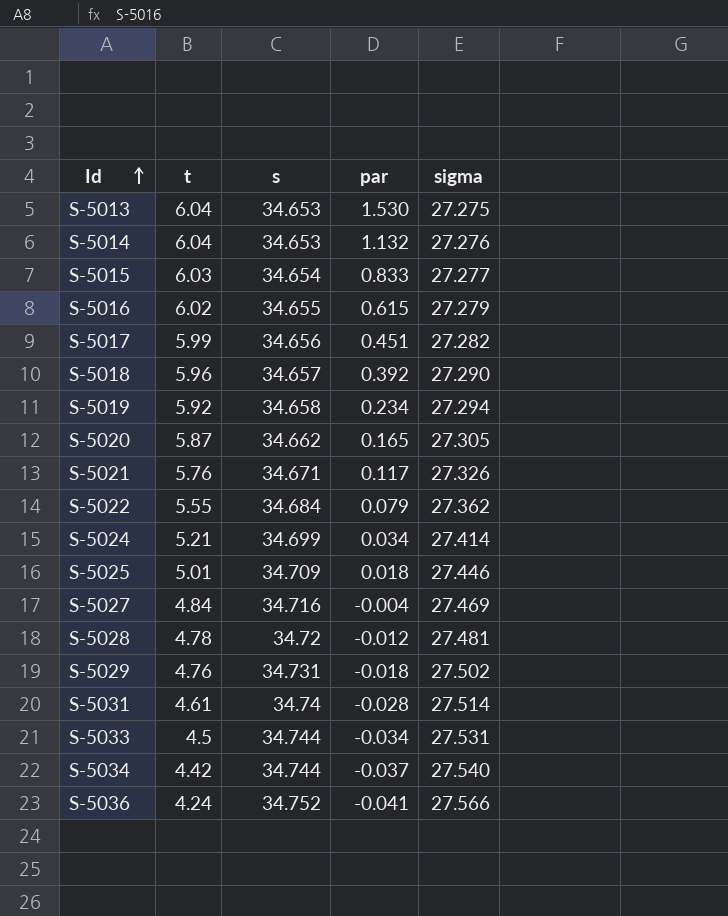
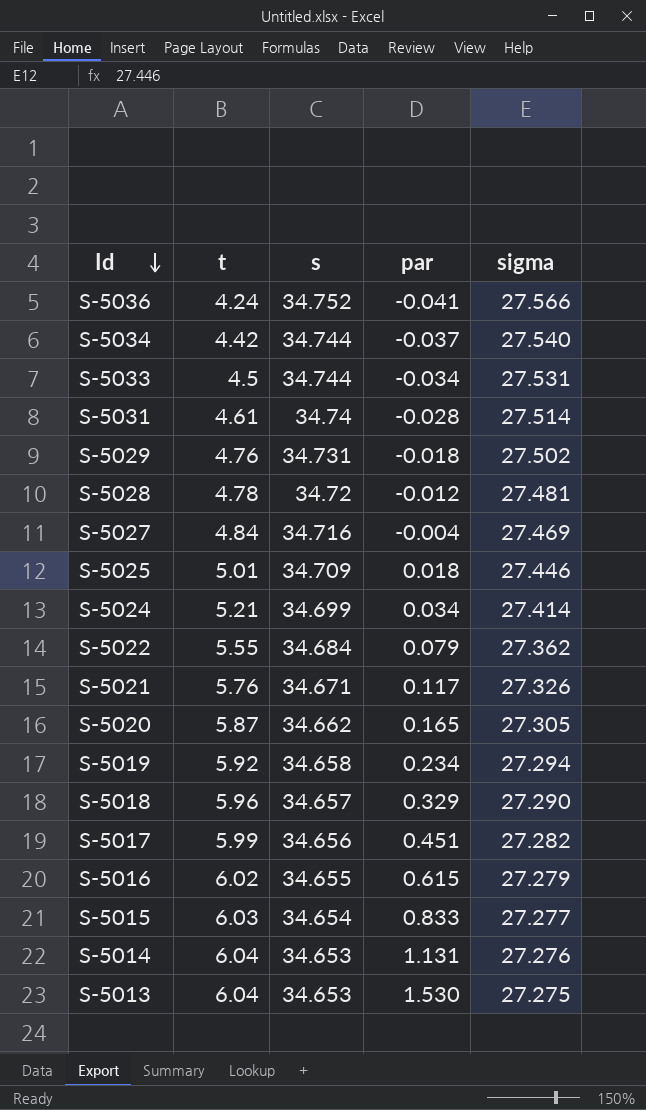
row order: Id ascending -> Id descending
S-5018 | par: 0.392 -> 0.329
S-5014 | par: 1.132 -> 1.131

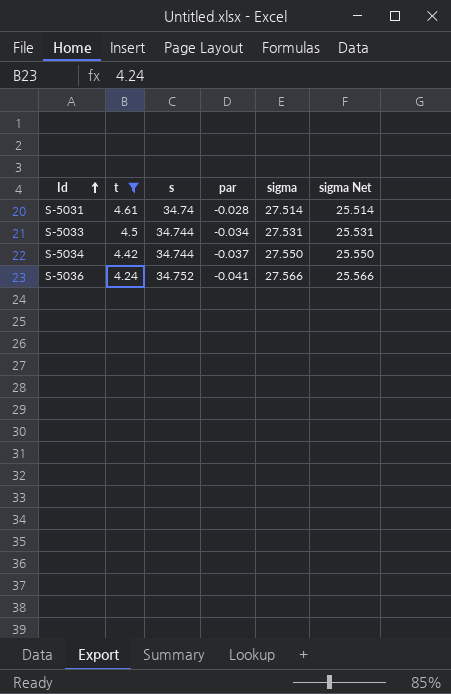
filter: none -> t <= 4.61
row order: Id descending -> Id ascending
column sigma Net | formula: none -> [sigma] - 2
S-5034 | sigma: 27.540 -> 27.550

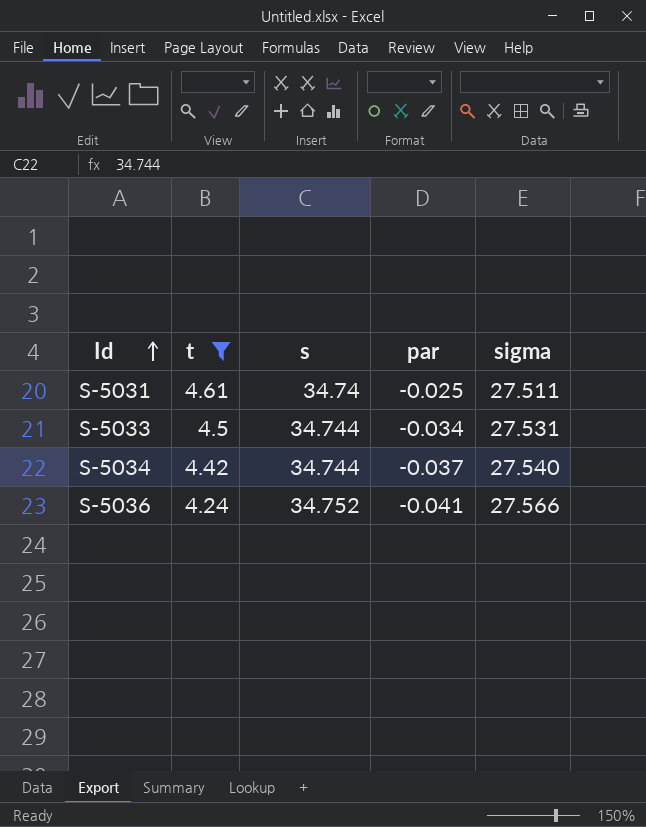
column sigma Net | formula: [sigma] - 2 -> none
S-5031 | par: -0.028 -> -0.025
S-5031 | sigma: 27.514 -> 27.511
S-5034 | sigma: 27.550 -> 27.540

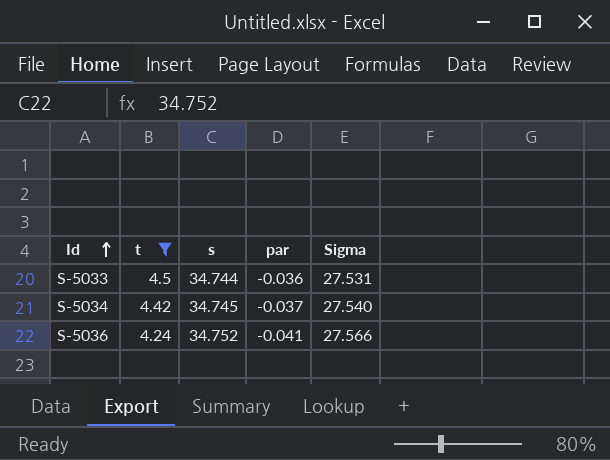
column name: sigma -> Sigma
row S-5031: 4.61 | 34.74 | -0.025 | 27.511 -> none
S-5033 | par: -0.034 -> -0.036
S-5034 | s: 34.744 -> 34.745

